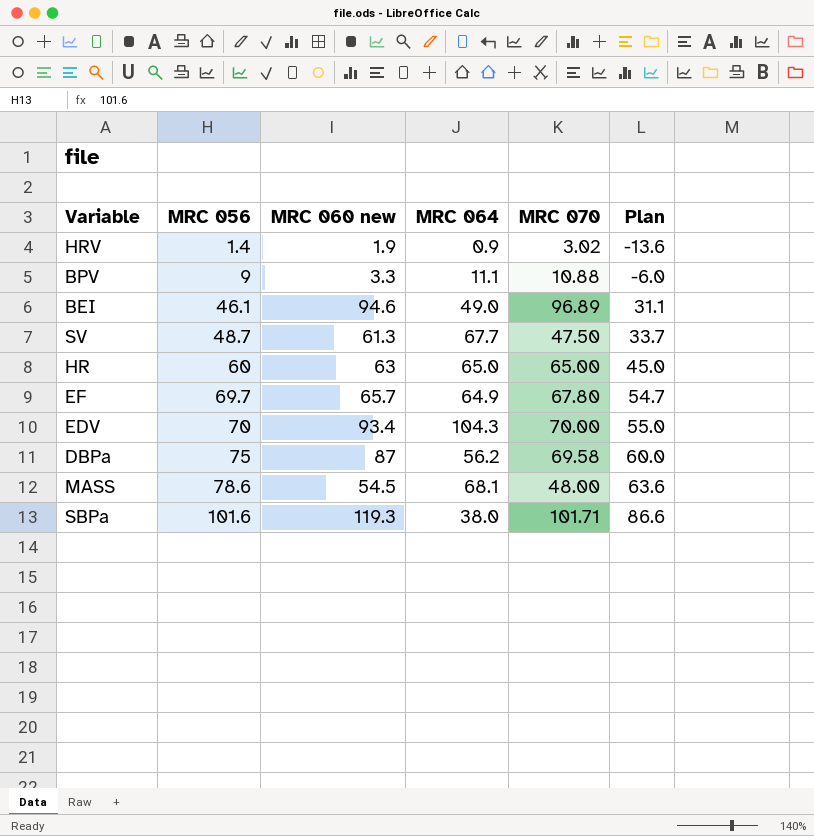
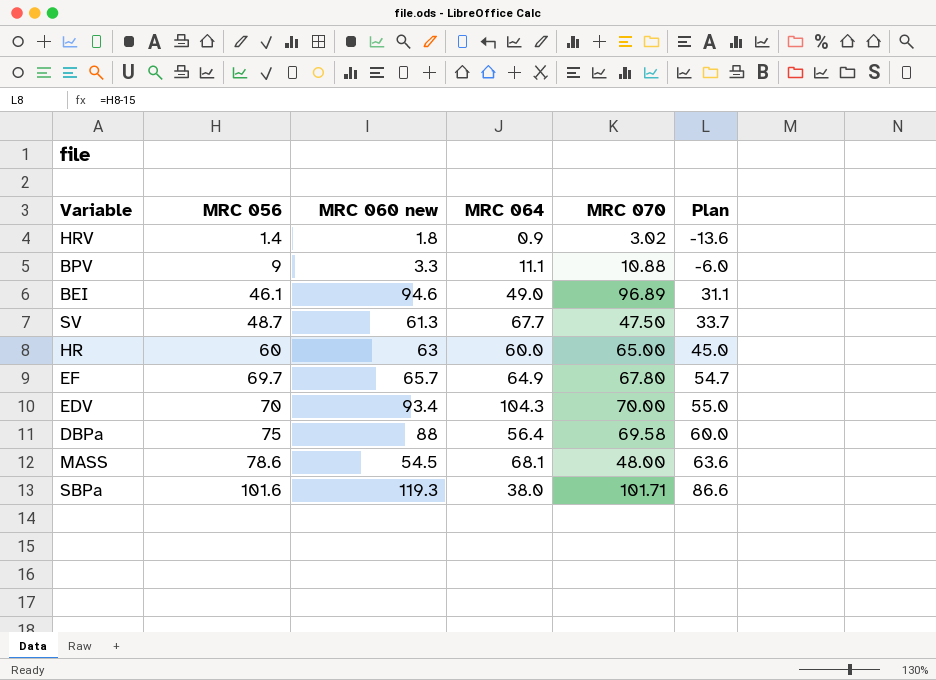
HRV | MRC 060 new: 1.9 -> 1.8
HR | MRC 064: 65.0 -> 60.0
DBPa | MRC 060 new: 87 -> 88
DBPa | MRC 064: 56.2 -> 56.4

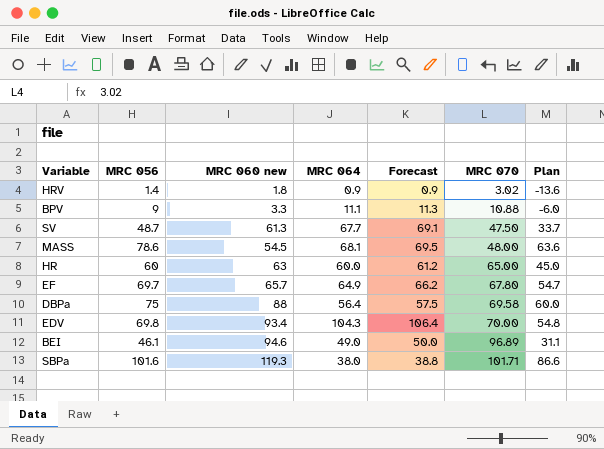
row order: MRC 056 ascending -> MRC 070 ascending
column Forecast | formula: none -> [MRC 064] * 1.02
EDV | MRC 056: 70 -> 69.8
EDV | Plan: 55.0 -> 54.8

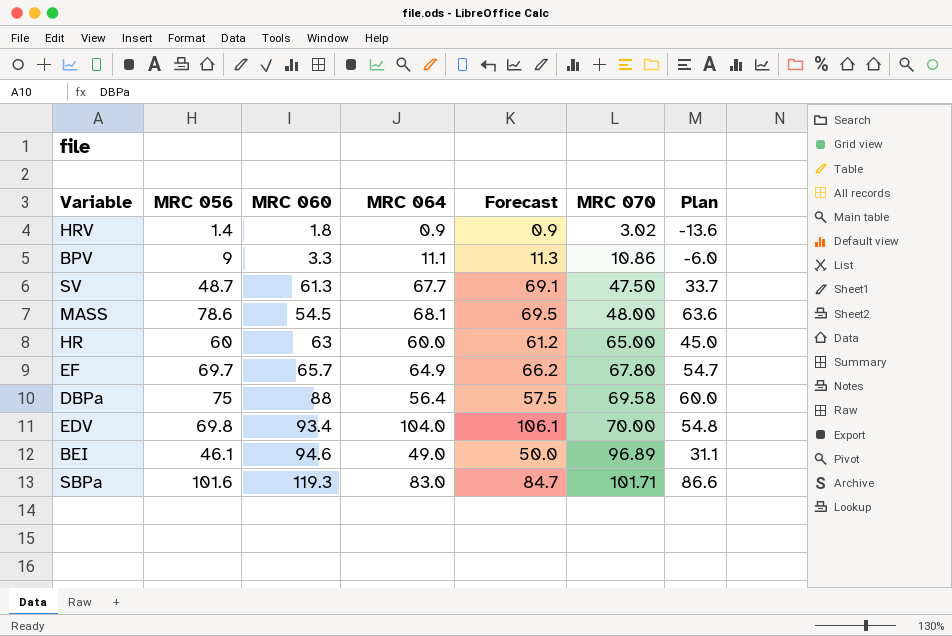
column name: MRC 060 new -> MRC 060
BPV | MRC 070: 10.88 -> 10.86
EDV | MRC 064: 104.3 -> 104.0
EDV | Forecast: 106.4 -> 106.1
SBPa | MRC 064: 38.0 -> 83.0
SBPa | Forecast: 38.8 -> 84.7

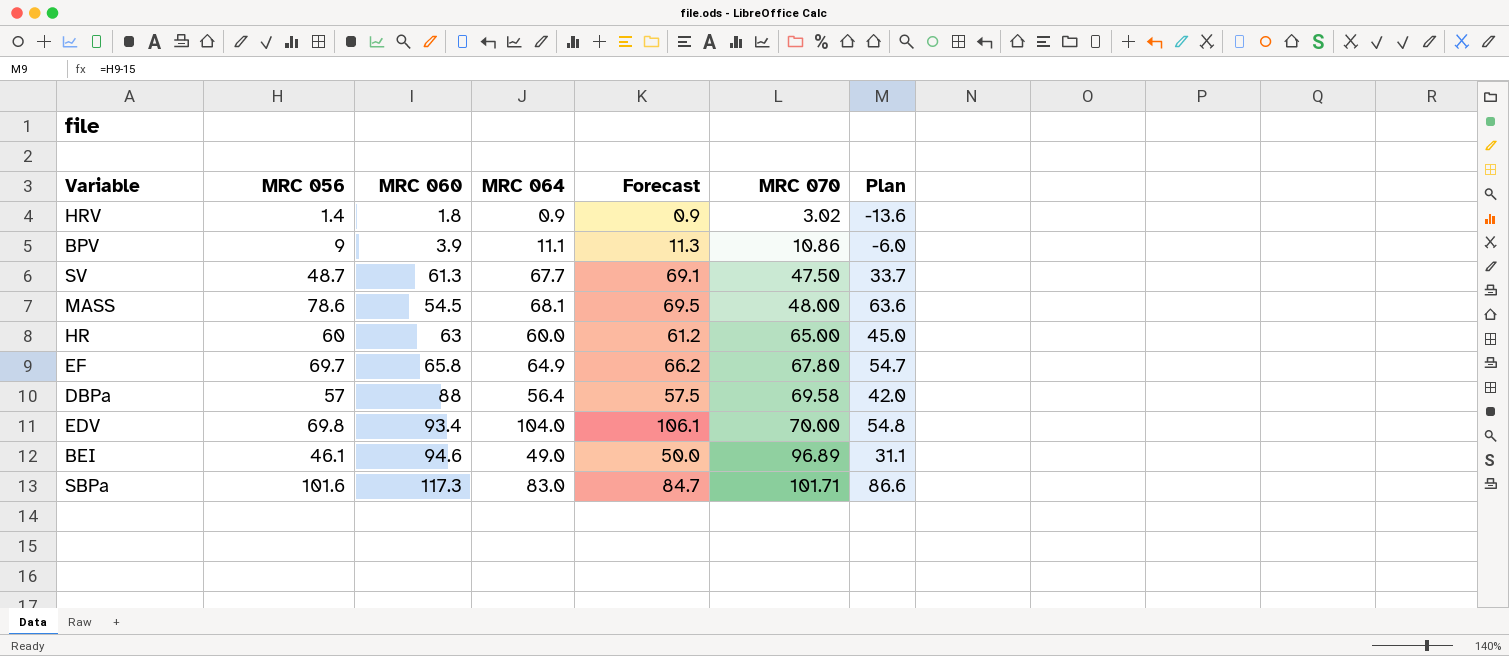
BPV | MRC 060: 3.3 -> 3.9
EF | MRC 060: 65.7 -> 65.8
DBPa | MRC 056: 75 -> 57
DBPa | Plan: 60.0 -> 42.0
SBPa | MRC 060: 119.3 -> 117.3

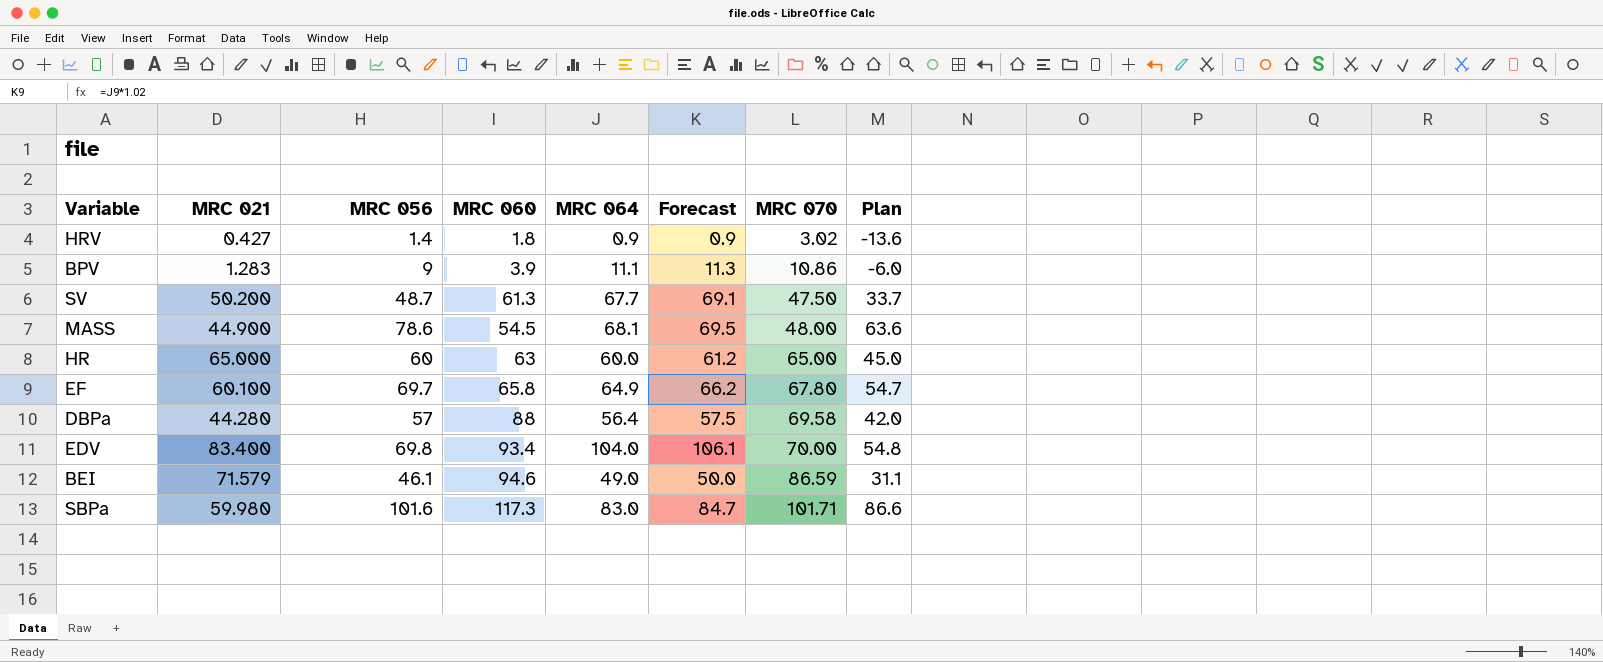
column MRC 021 | position: none -> 2
BEI | MRC 070: 96.89 -> 86.59

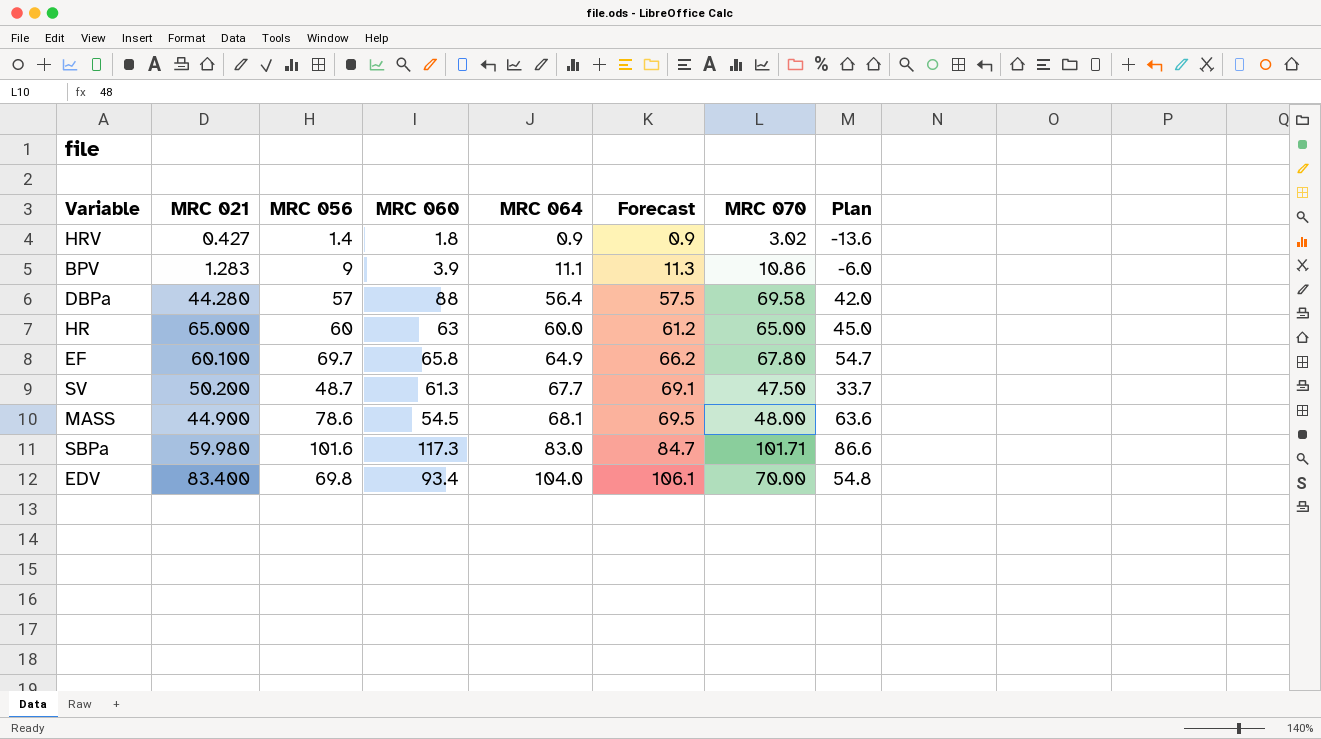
row order: MRC 070 ascending -> MRC 064 ascending
row BEI: 71.579 | 46.1 | 94.6 | 49.0 | 50.0 | 86.59 | 31.1 -> none

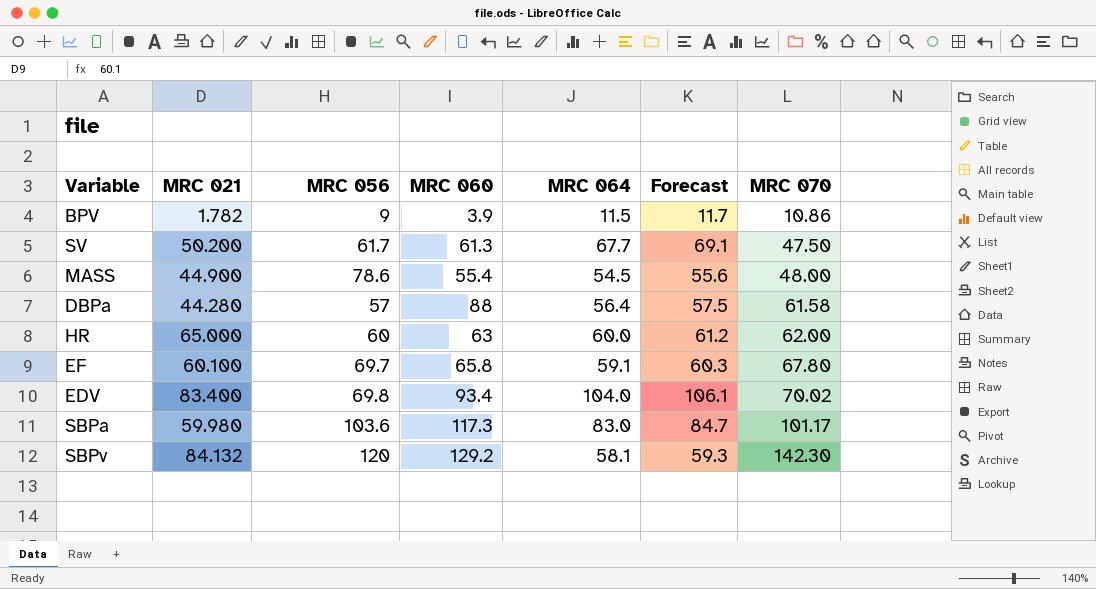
row order: MRC 064 ascending -> MRC 070 ascending
column Plan | formula: [MRC 056] - 15 -> none
row HRV: 0.427 | 1.4 | 1.8 | 0.9 | 0.9 | 3.02 | -13.6 -> none
BPV | MRC 021: 1.283 -> 1.782
BPV | MRC 064: 11.1 -> 11.5
BPV | Forecast: 11.3 -> 11.7
SV | MRC 056: 48.7 -> 61.7
MASS | MRC 060: 54.5 -> 55.4
MASS | MRC 064: 68.1 -> 54.5
MASS | Forecast: 69.5 -> 55.6
DBPa | MRC 070: 69.58 -> 61.58
HR | MRC 070: 65.00 -> 62.00
EF | MRC 064: 64.9 -> 59.1
EF | Forecast: 66.2 -> 60.3
EDV | MRC 070: 70.00 -> 70.02
SBPa | MRC 056: 101.6 -> 103.6
SBPa | MRC 070: 101.71 -> 101.17
row SBPv: none -> 84.132 | 120 | 129.2 | 58.1 | 59.3 | 142.30

